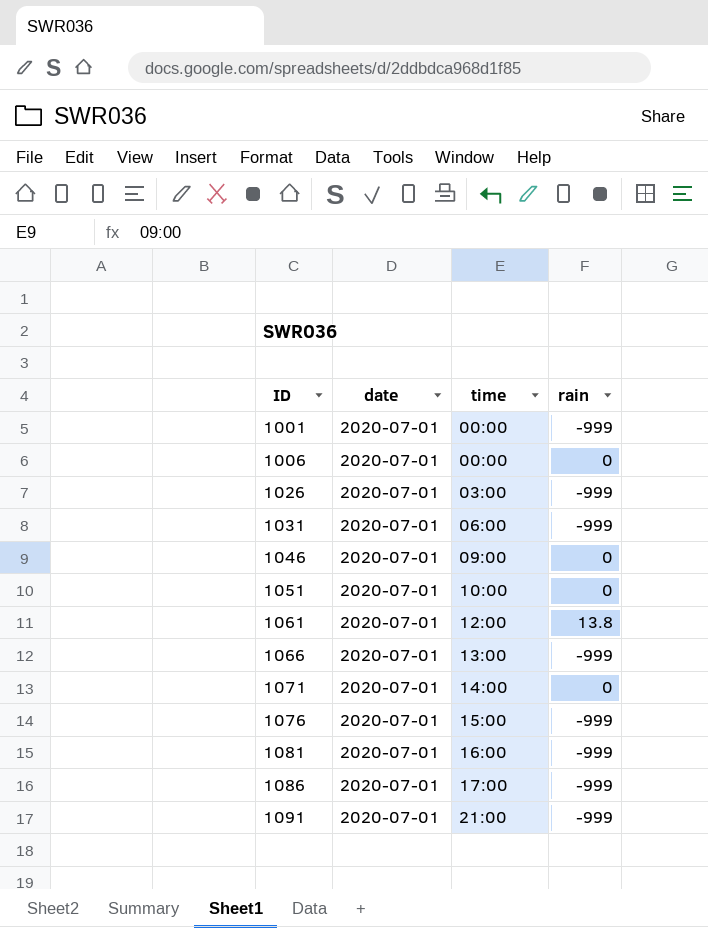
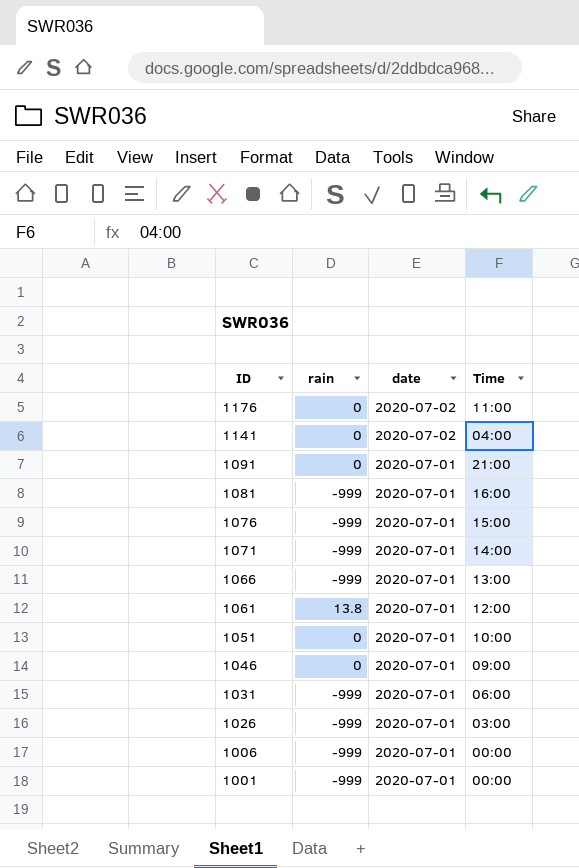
row order: ID ascending -> ID descending
column rain | position: 4 -> 2
column name: time -> Time
row 1086: 2020-07-01 | 17:00 | -999 -> none
row 1176: none -> 0 | 2020-07-02 | 11:00
row 1141: none -> 0 | 2020-07-02 | 04:00
1091 | rain: -999 -> 0
1071 | rain: 0 -> -999
1006 | rain: 0 -> -999

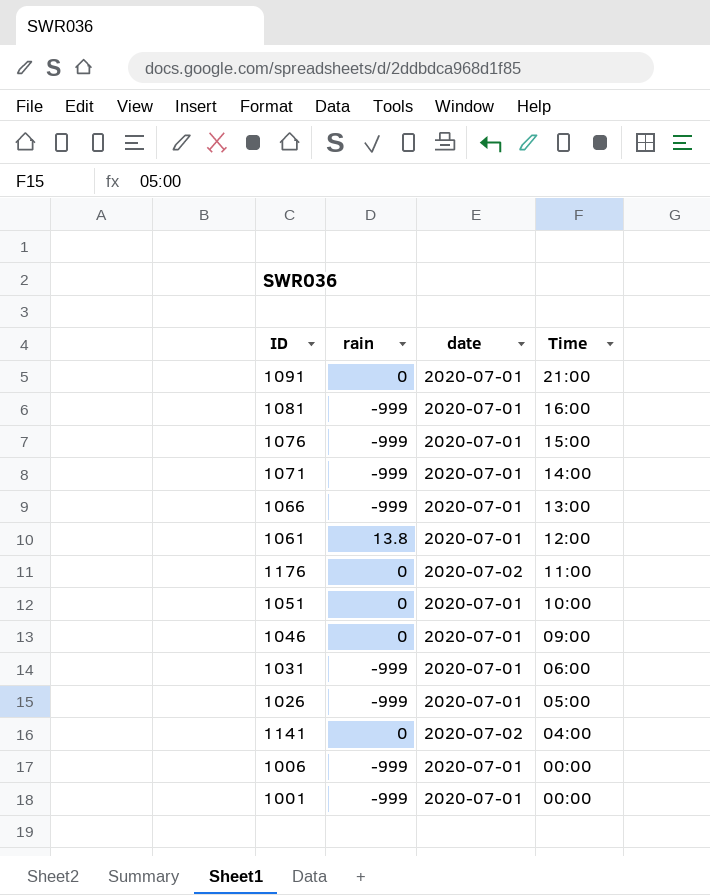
row order: ID descending -> Time descending
1026 | Time: 03:00 -> 05:00

